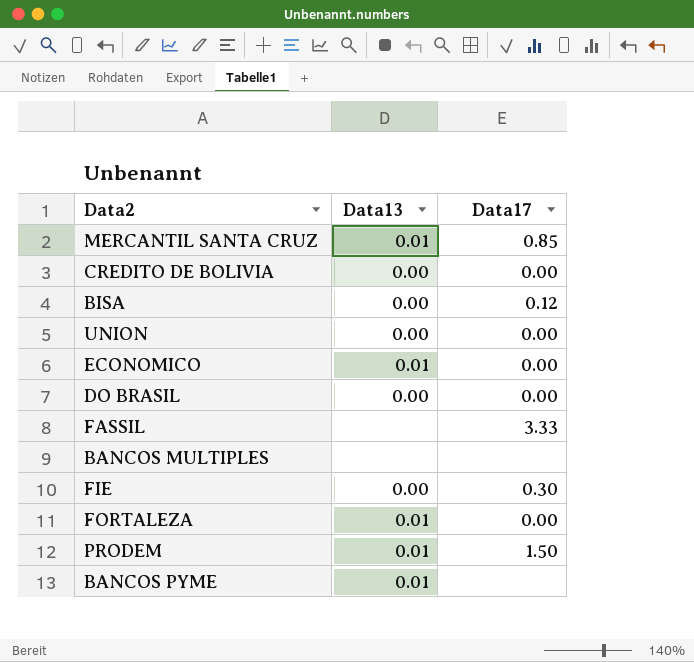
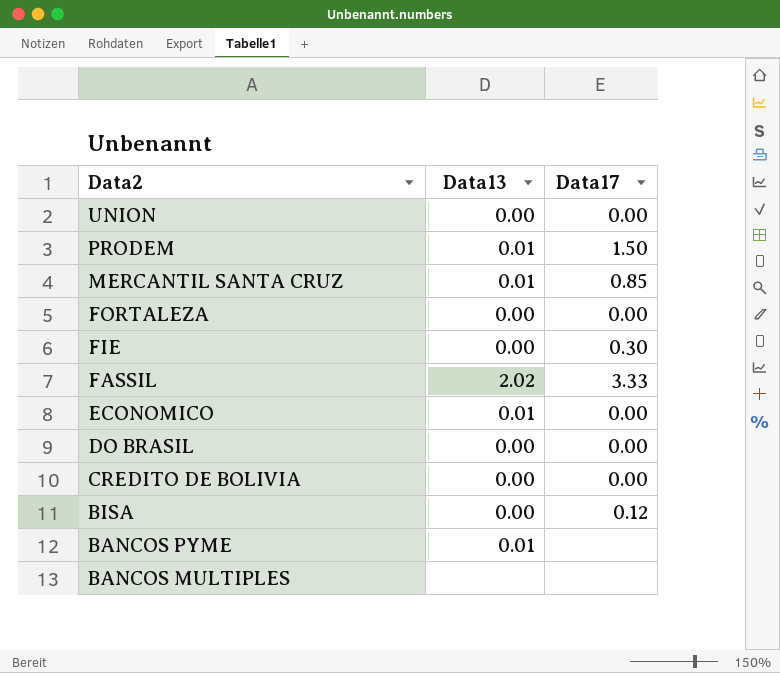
row order: none -> Data2 descending
FORTALEZA | Data13: 0.01 -> 0.00
FASSIL | Data13: none -> 2.02

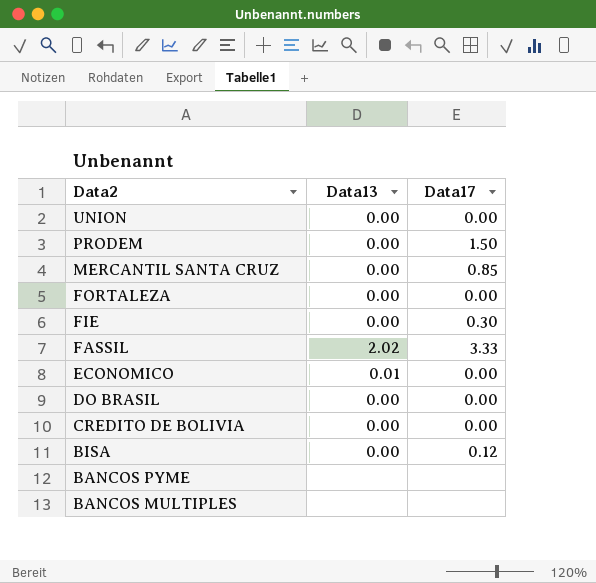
PRODEM | Data13: 0.01 -> 0.00
MERCANTIL SANTA CRUZ | Data13: 0.01 -> 0.00
BANCOS PYME | Data13: 0.01 -> none

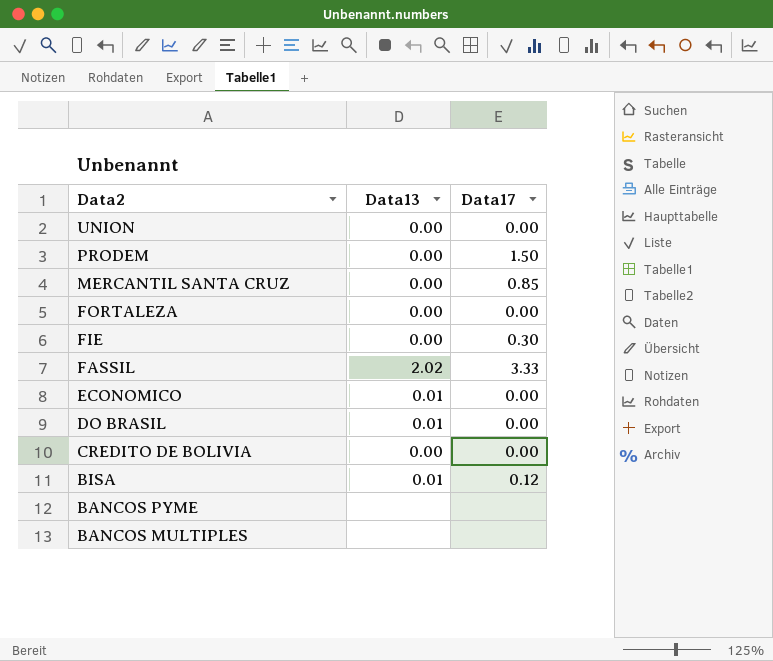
DO BRASIL | Data13: 0.00 -> 0.01
BISA | Data13: 0.00 -> 0.01

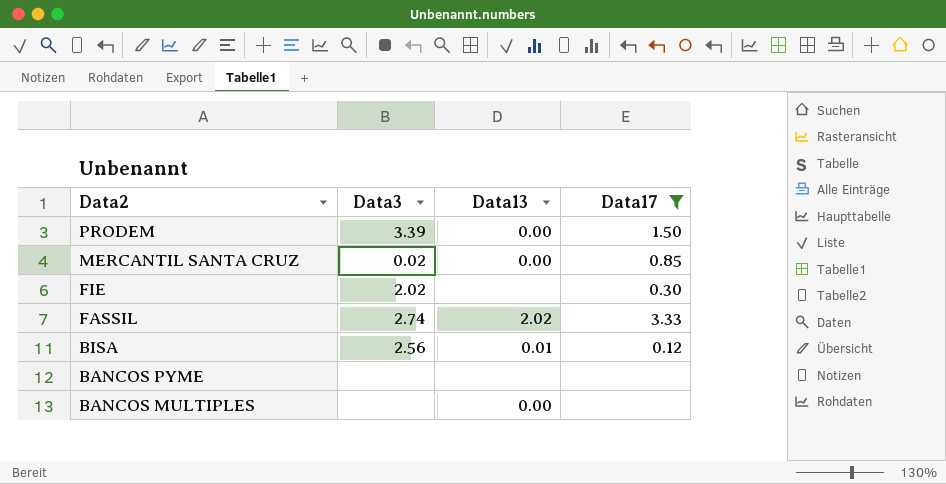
filter: none -> Data17 != 0.00
column Data3 | position: none -> 2
FIE | Data13: 0.00 -> none
BANCOS MULTIPLES | Data13: none -> 0.00

